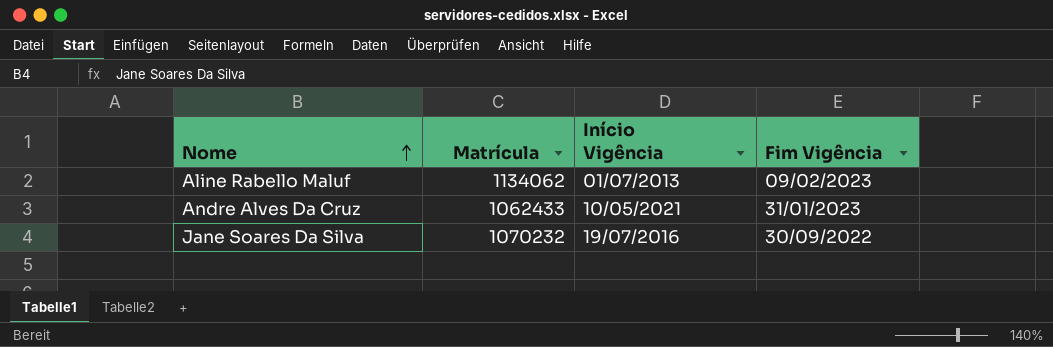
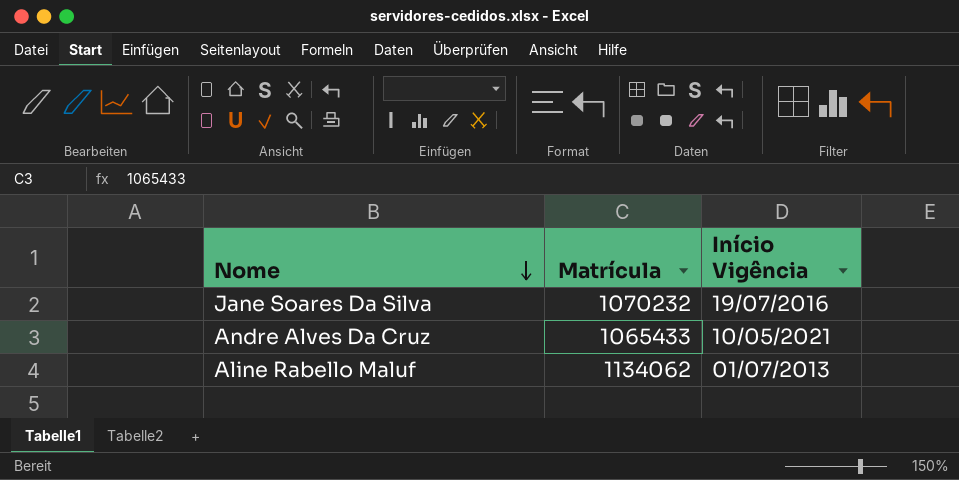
row order: Nome ascending -> Nome descending
column Fim Vigência | position: 4 -> none
Andre Alves Da Cruz | Matrícula: 1062433 -> 1065433

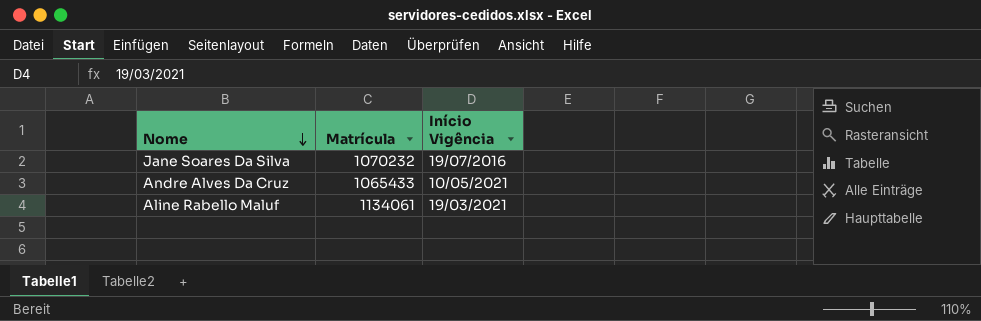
Aline Rabello Maluf | Matrícula: 1134062 -> 1134061
Aline Rabello Maluf | Início Vigência: 01/07/2013 -> 19/03/2021

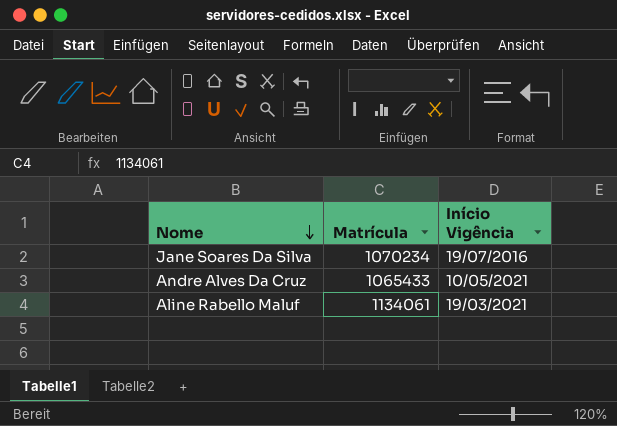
Jane Soares Da Silva | Matrícula: 1070232 -> 1070234

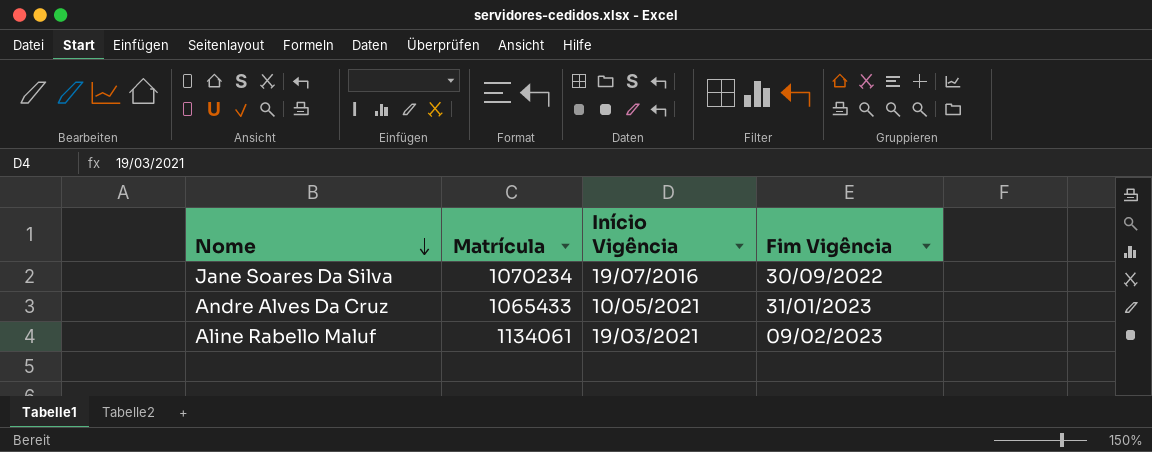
column Fim Vigência | position: none -> 4

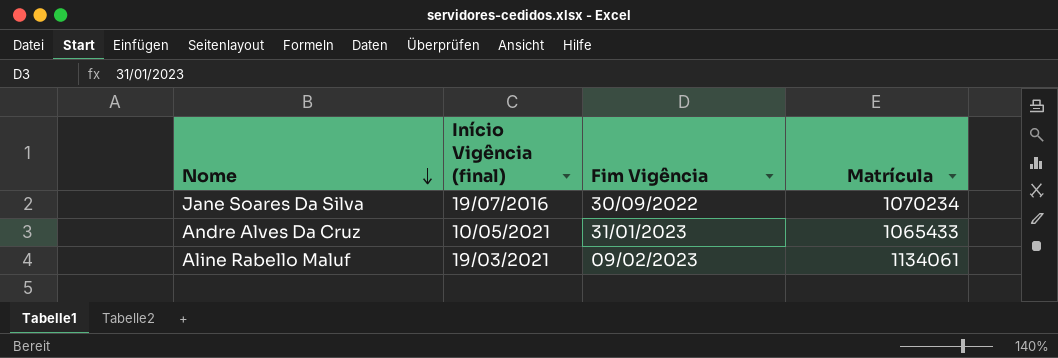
column name: Início Vigência -> Início Vigência (final)
column Matrícula | position: 2 -> 4

